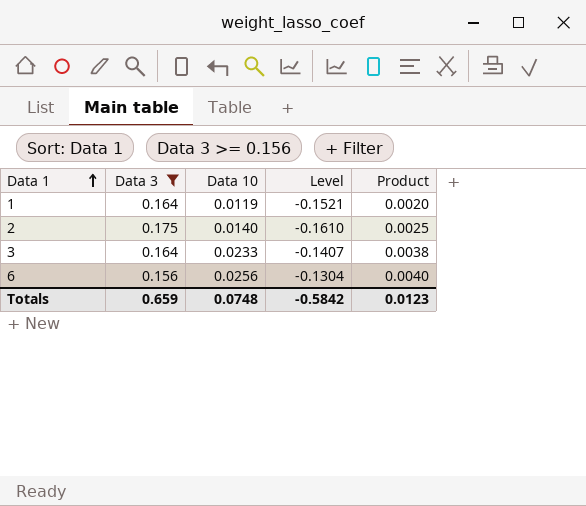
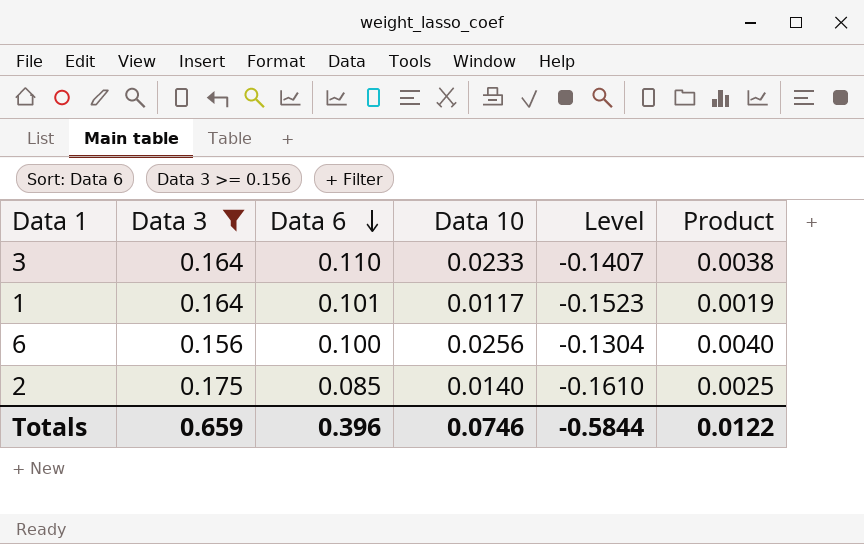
row order: Data 1 ascending -> Data 6 descending
column Data 6 | position: none -> 3
1 | Data 10: 0.0119 -> 0.0117
1 | Level: -0.1521 -> -0.1523
1 | Product: 0.0020 -> 0.0019
Totals | Data 10: 0.0748 -> 0.0746
Totals | Level: -0.5842 -> -0.5844
Totals | Product: 0.0123 -> 0.0122

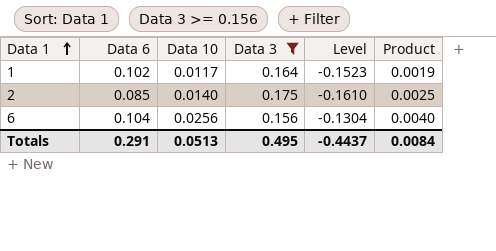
row order: Data 6 descending -> Data 1 ascending
column Data 3 | position: 2 -> 4
row 3: 0.164 | 0.110 | 0.0233 | -0.1407 | 0.0038 -> none
1 | Data 6: 0.101 -> 0.102
6 | Data 6: 0.100 -> 0.104
Totals | Data 6: 0.396 -> 0.291
Totals | Data 10: 0.0746 -> 0.0513
Totals | Data 3: 0.659 -> 0.495
Totals | Level: -0.5844 -> -0.4437
Totals | Product: 0.0122 -> 0.0084

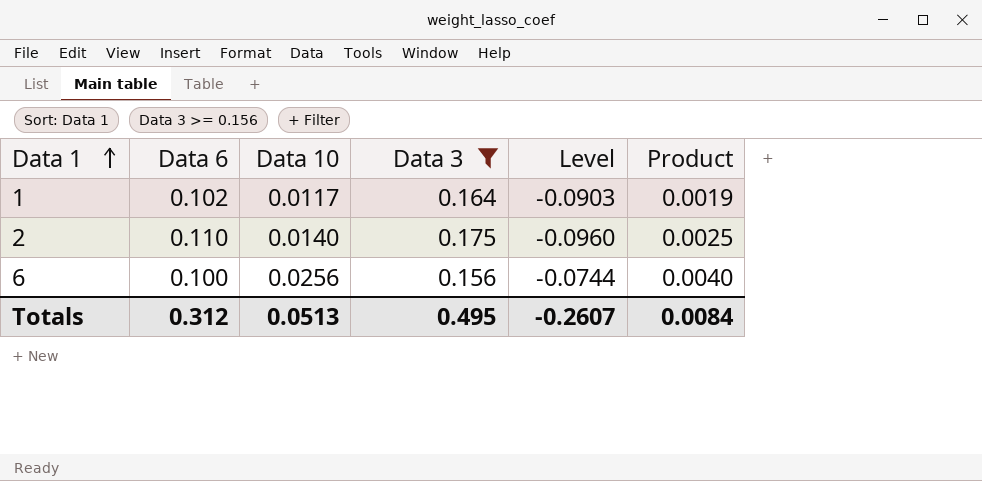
column Level | formula: [Data 10] - [Data 3] -> [Data 10] - [Data 6]
2 | Data 6: 0.085 -> 0.110
6 | Data 6: 0.104 -> 0.100
Totals | Data 6: 0.291 -> 0.312
Totals | Level: -0.4437 -> -0.2607

